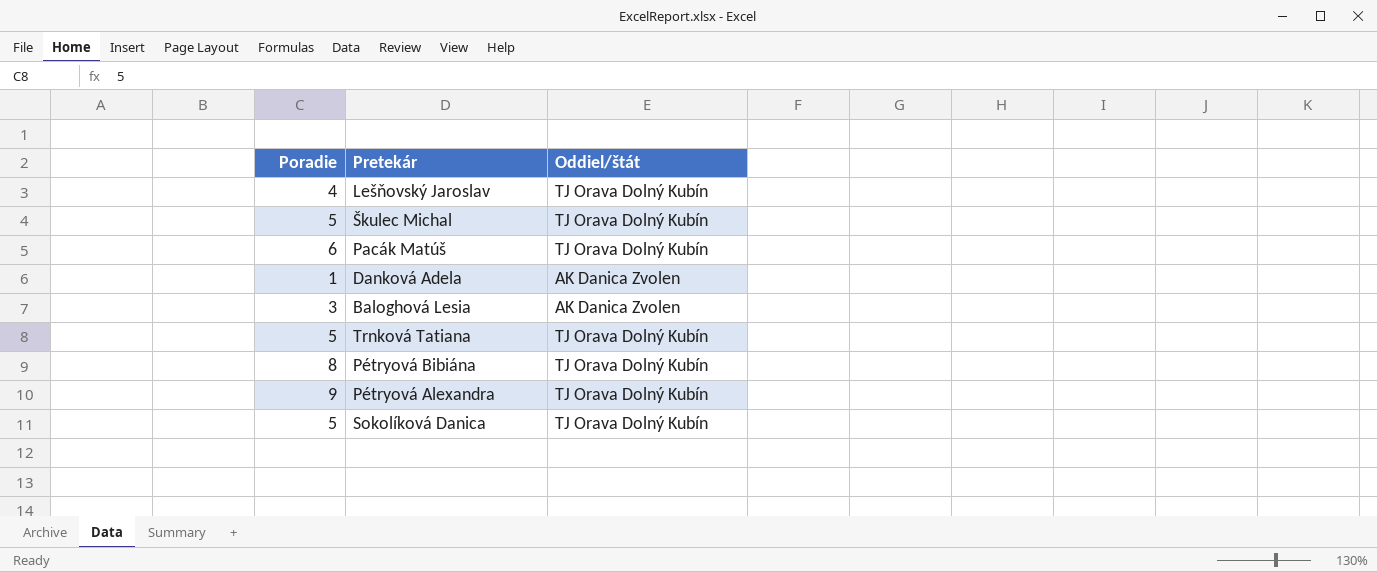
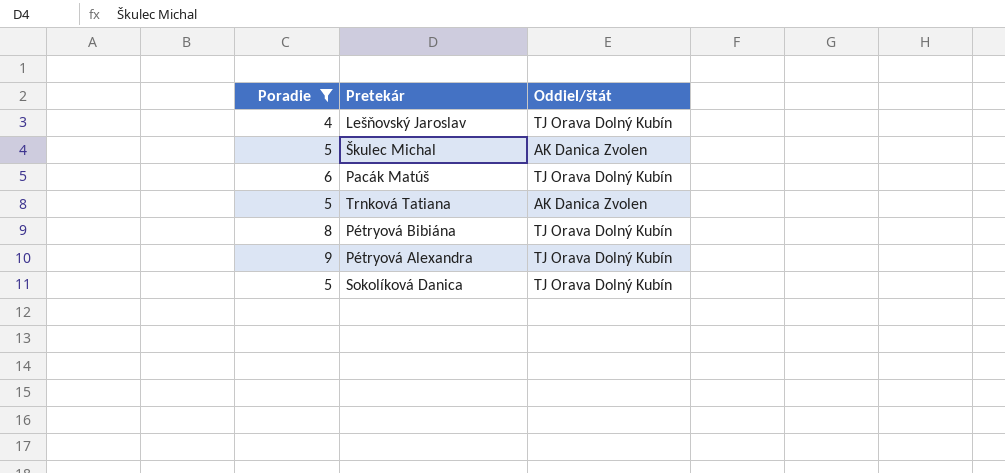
filter: none -> Poradie >= 4
Škulec Michal | Oddiel/štát: TJ Orava Dolný Kubín -> AK Danica Zvolen
Trnková Tatiana | Oddiel/štát: TJ Orava Dolný Kubín -> AK Danica Zvolen

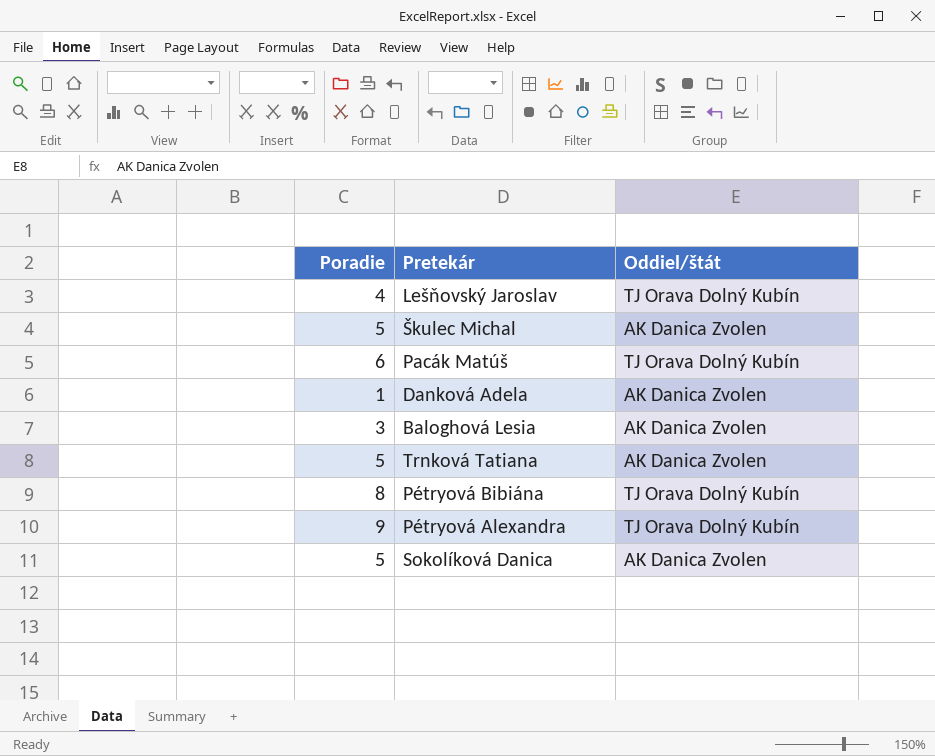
filter: Poradie >= 4 -> none
Sokolíková Danica | Oddiel/štát: TJ Orava Dolný Kubín -> AK Danica Zvolen

